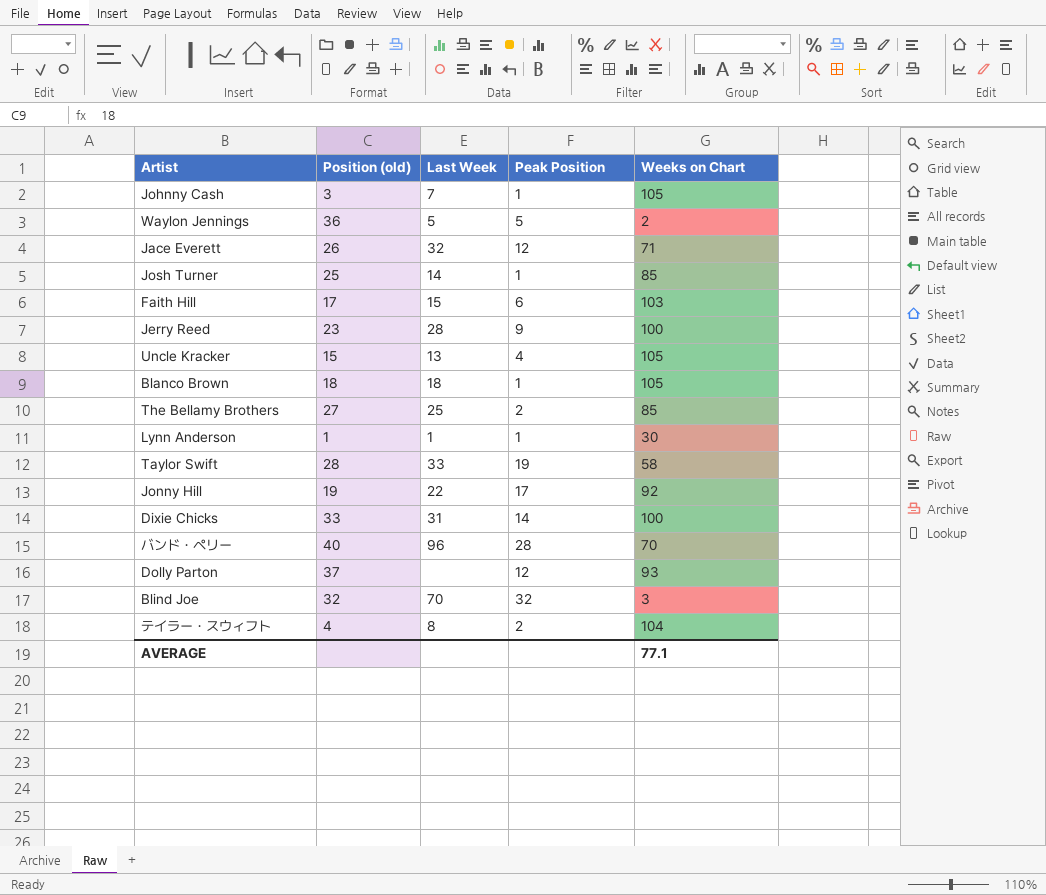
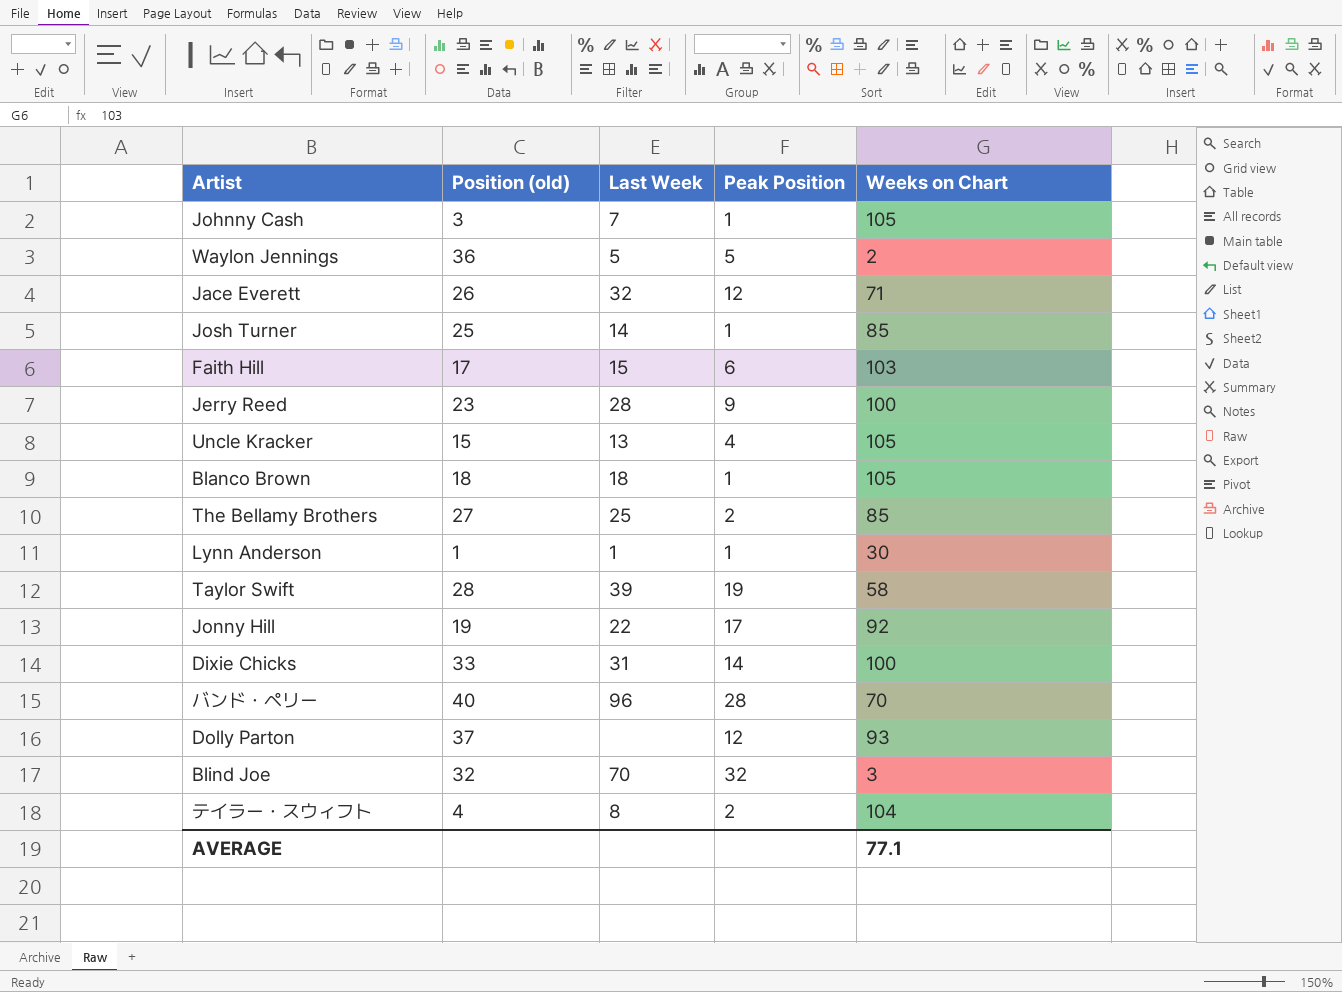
Taylor Swift | Last Week: 33 -> 39

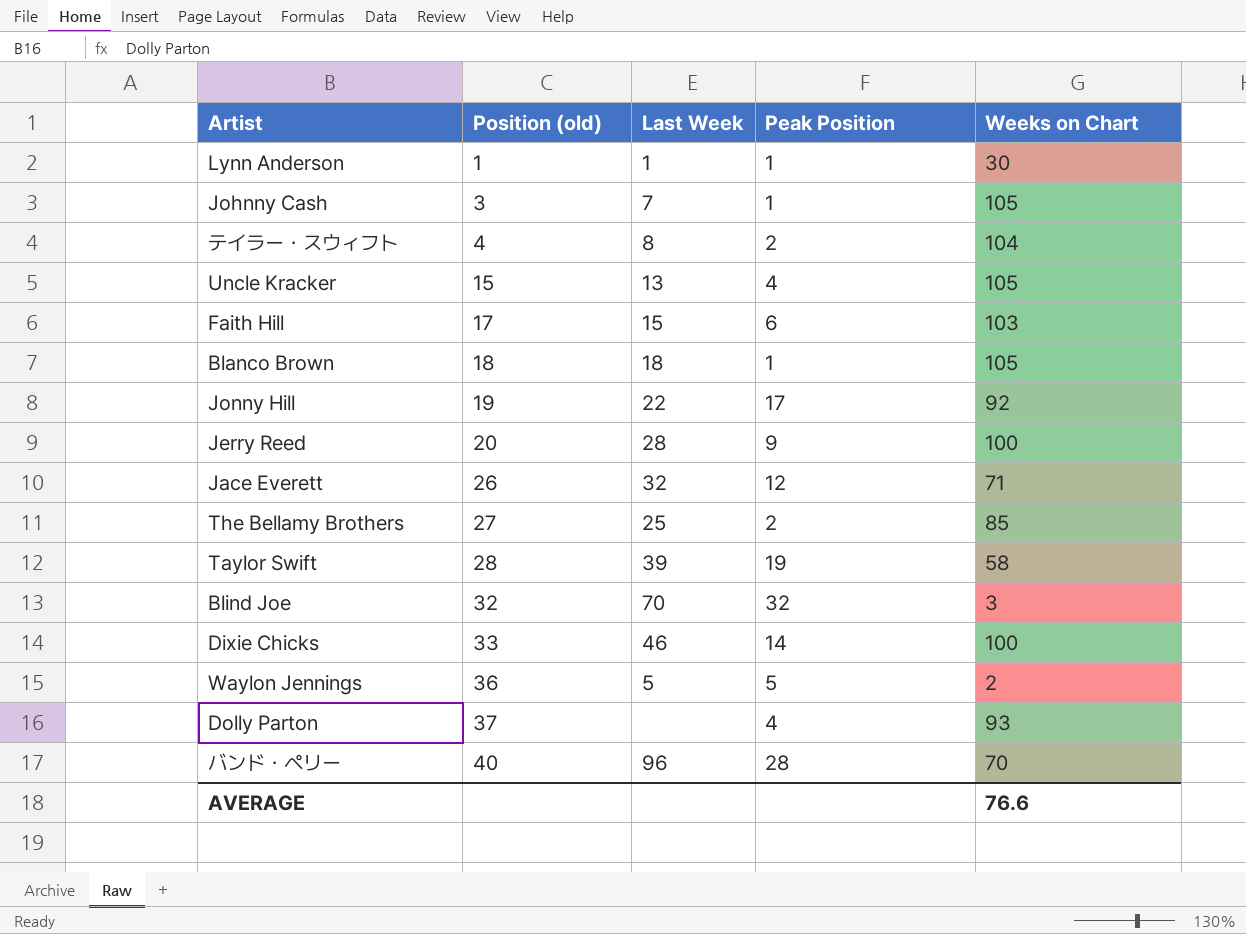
row order: none -> Position (old) ascending
row Josh Turner: 25 | 14 | 1 | 85 -> none
Jerry Reed | Position (old): 23 -> 20
Dixie Chicks | Last Week: 31 -> 46
Dolly Parton | Peak Position: 12 -> 4
AVERAGE | Weeks on Chart: 77.1 -> 76.6

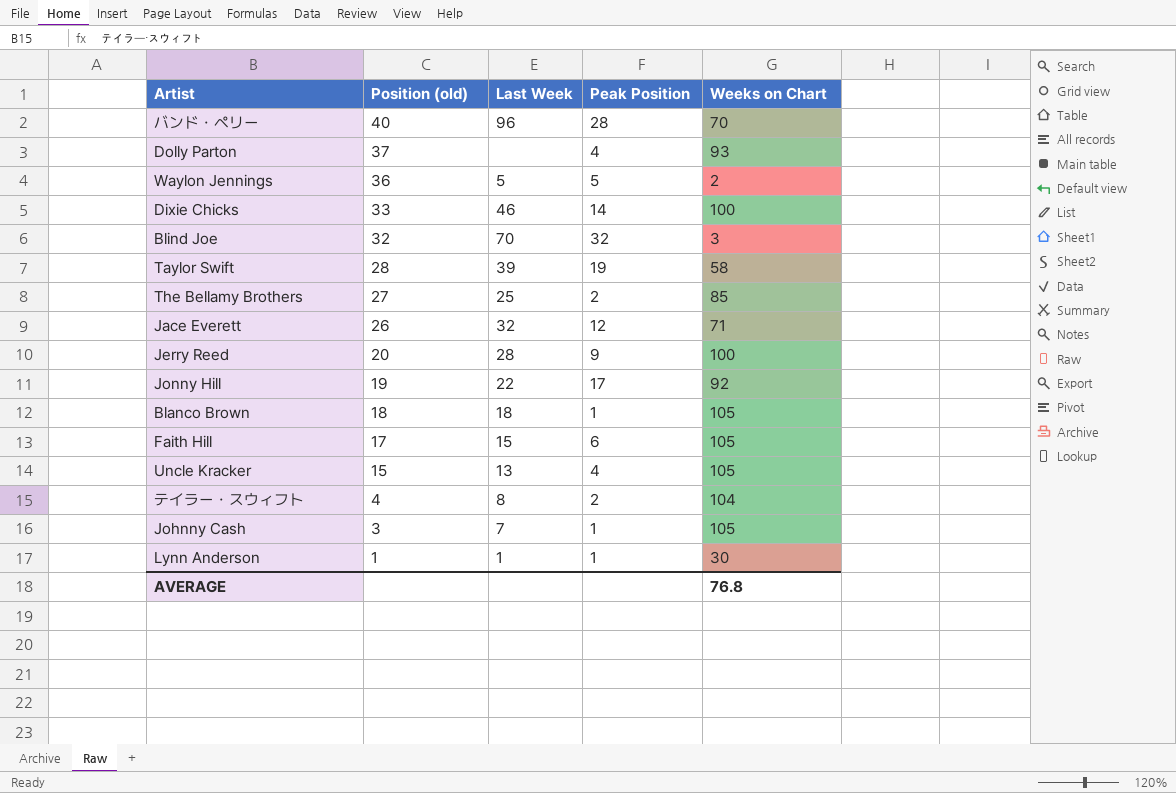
row order: Position (old) ascending -> Position (old) descending
Faith Hill | Weeks on Chart: 103 -> 105
AVERAGE | Weeks on Chart: 76.6 -> 76.8

